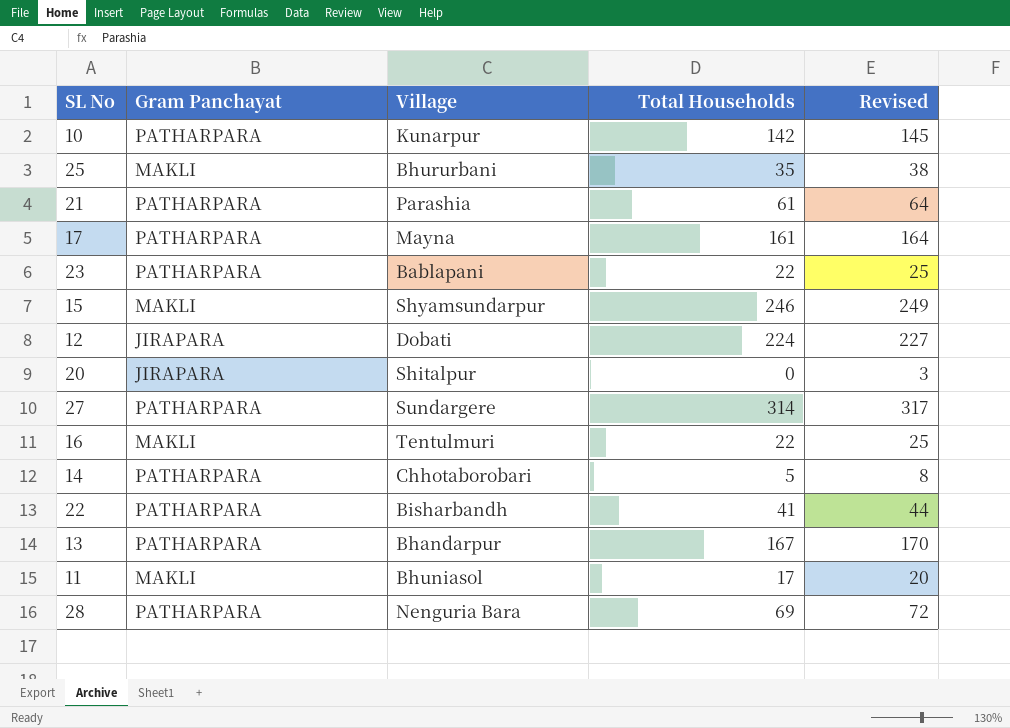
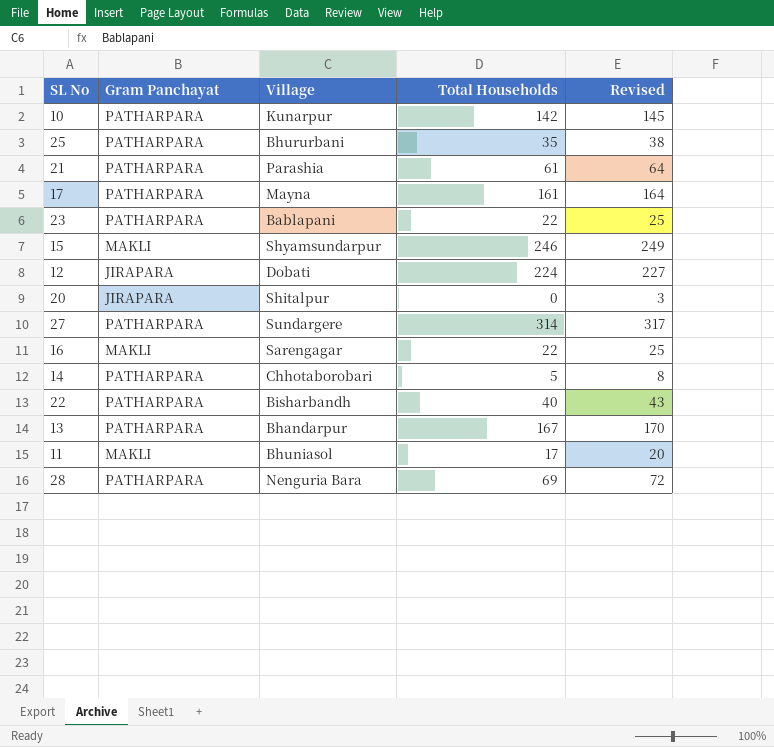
25 | Gram Panchayat: MAKLI -> PATHARPARA
16 | Village: Tentulmuri -> Sarengagar
22 | Total Households: 41 -> 40
22 | Revised: 44 -> 43

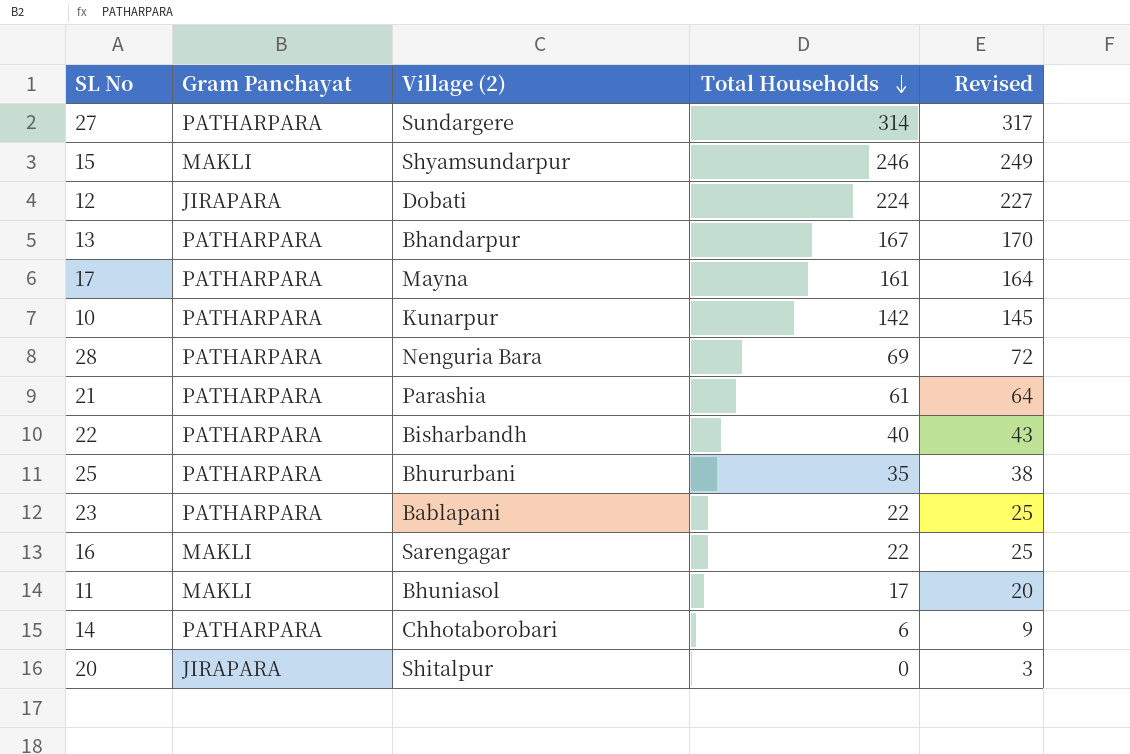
row order: none -> Total Households descending
column name: Village -> Village (2)
14 | Total Households: 5 -> 6
14 | Revised: 8 -> 9

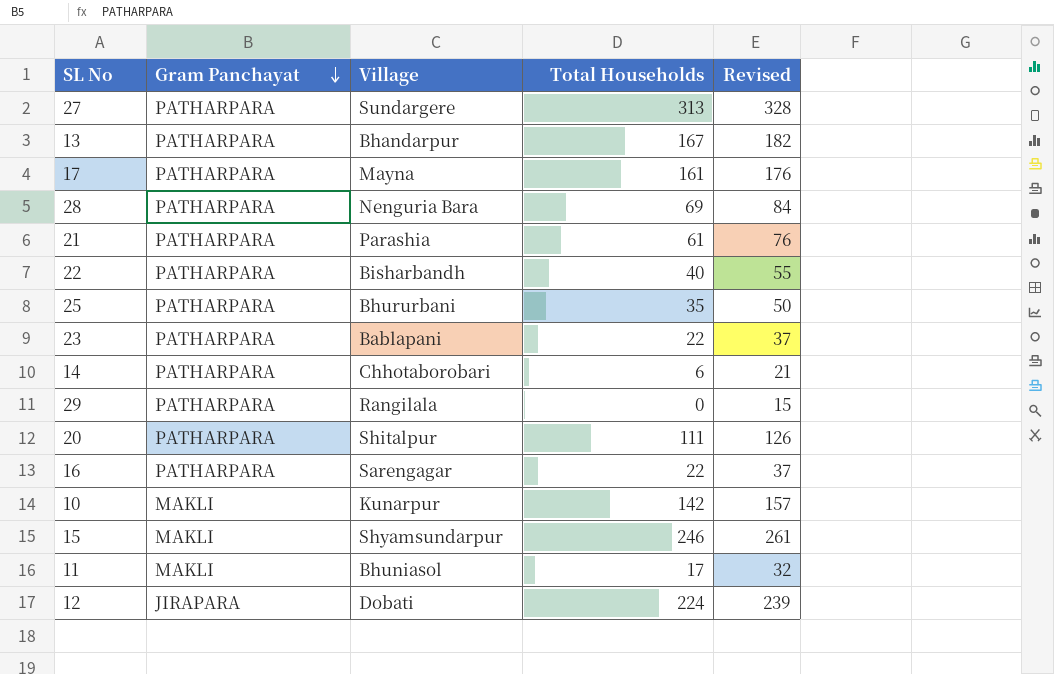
row order: Total Households descending -> Gram Panchayat descending
column name: Village (2) -> Village
column Revised | formula: [Total Households] + 3 -> [Total Households] + 15
27 | Total Households: 314 -> 313
row 29: none -> PATHARPARA | Rangilala | 0 | 15
20 | Gram Panchayat: JIRAPARA -> PATHARPARA
20 | Total Households: 0 -> 111
16 | Gram Panchayat: MAKLI -> PATHARPARA
10 | Gram Panchayat: PATHARPARA -> MAKLI

